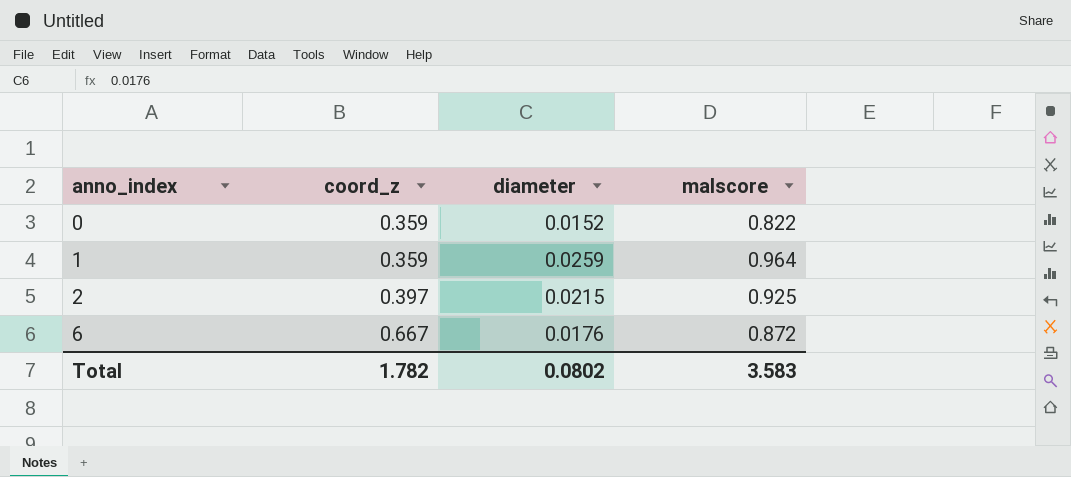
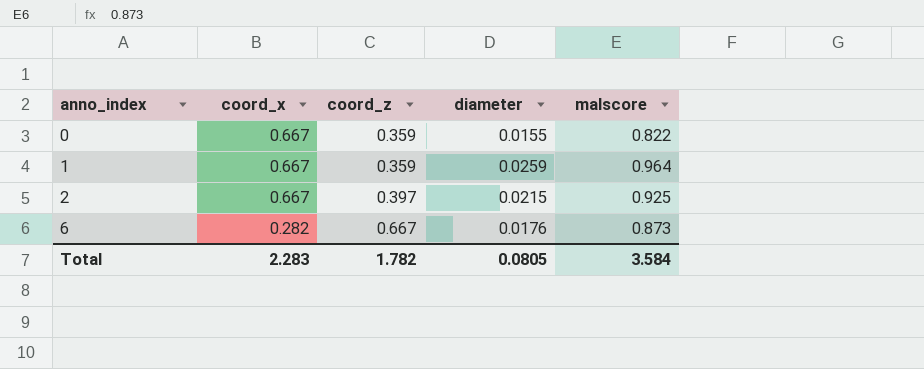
column coord_x | position: none -> 2
0 | diameter: 0.0152 -> 0.0155
6 | malscore: 0.872 -> 0.873
Total | diameter: 0.0802 -> 0.0805
Total | malscore: 3.583 -> 3.584

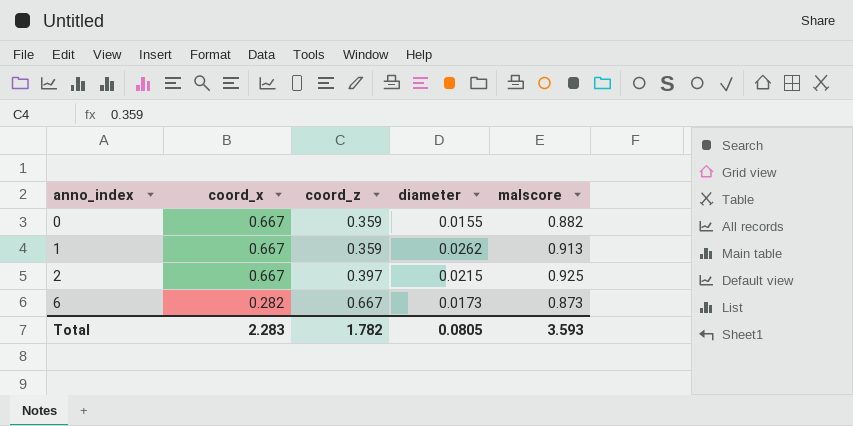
0 | malscore: 0.822 -> 0.882
1 | diameter: 0.0259 -> 0.0262
1 | malscore: 0.964 -> 0.913
6 | diameter: 0.0176 -> 0.0173
Total | malscore: 3.584 -> 3.593

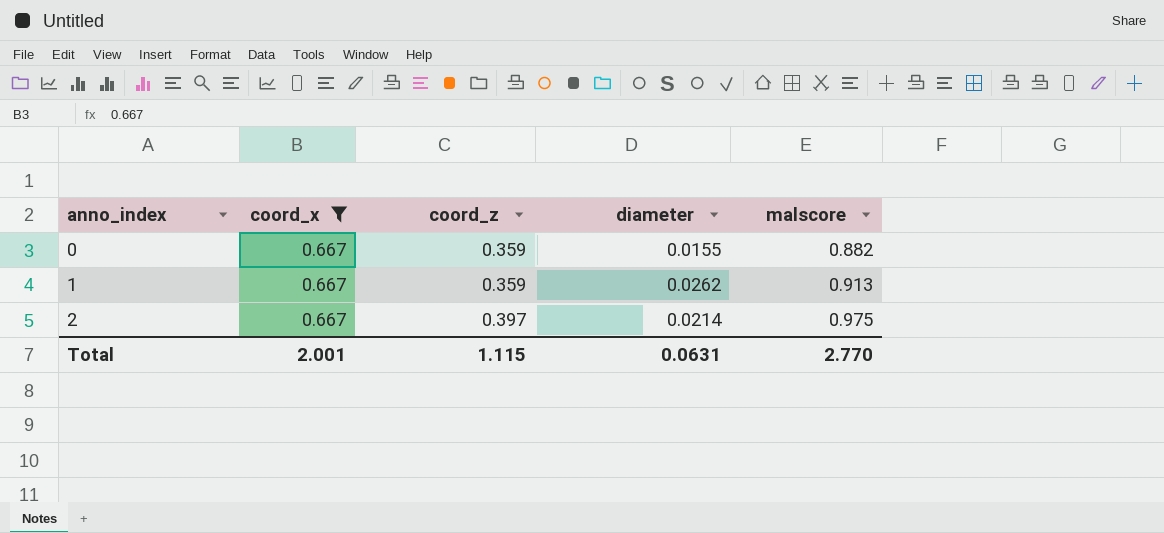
filter: none -> coord_x = 0.667
2 | diameter: 0.0215 -> 0.0214
2 | malscore: 0.925 -> 0.975
Total | coord_x: 2.283 -> 2.001
Total | coord_z: 1.782 -> 1.115
Total | diameter: 0.0805 -> 0.0631
Total | malscore: 3.593 -> 2.770

